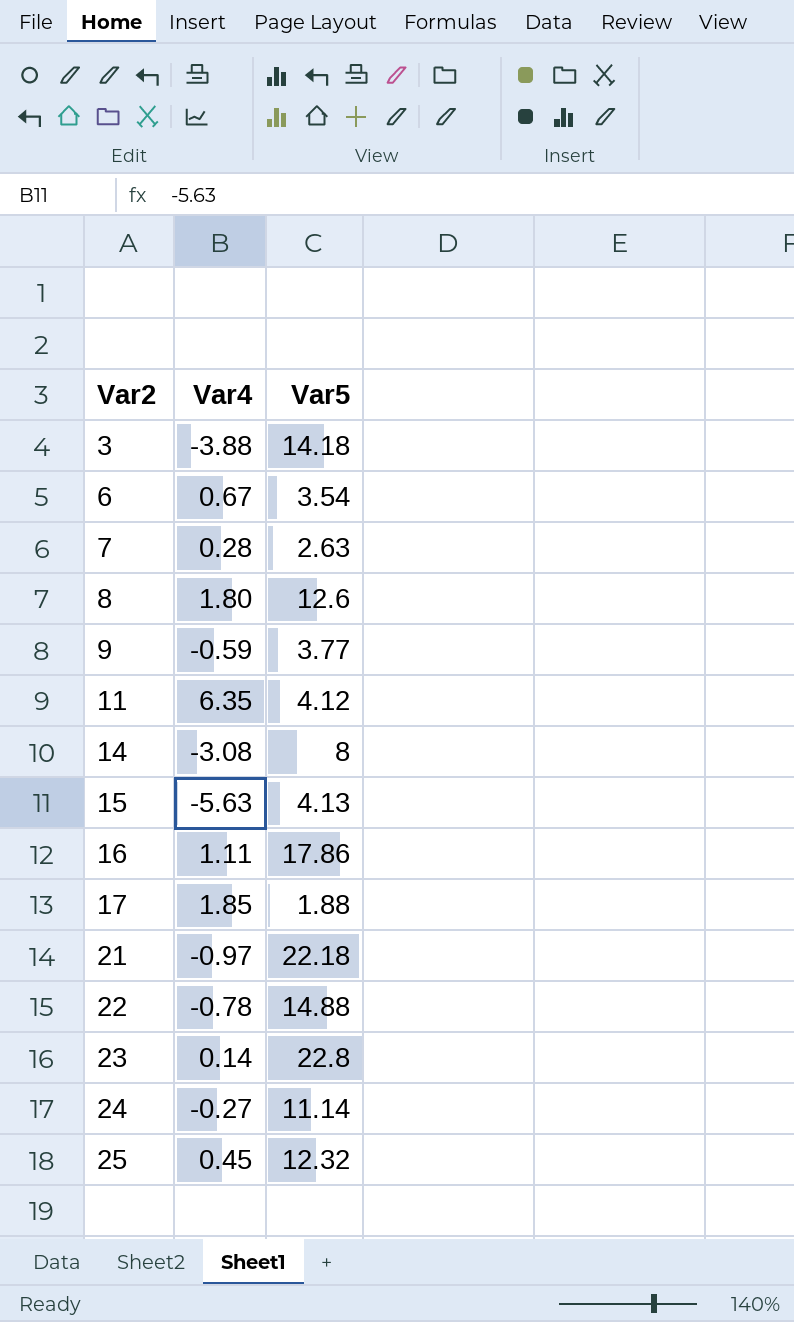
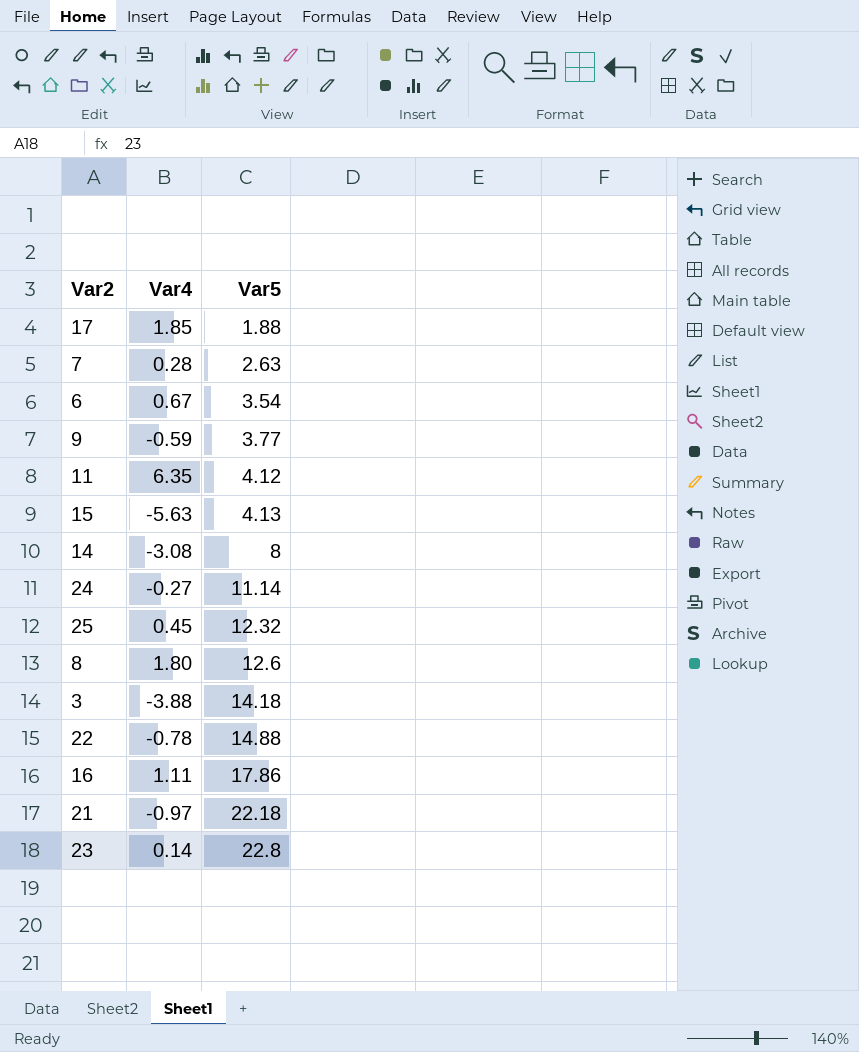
row order: Var2 ascending -> Var5 ascending

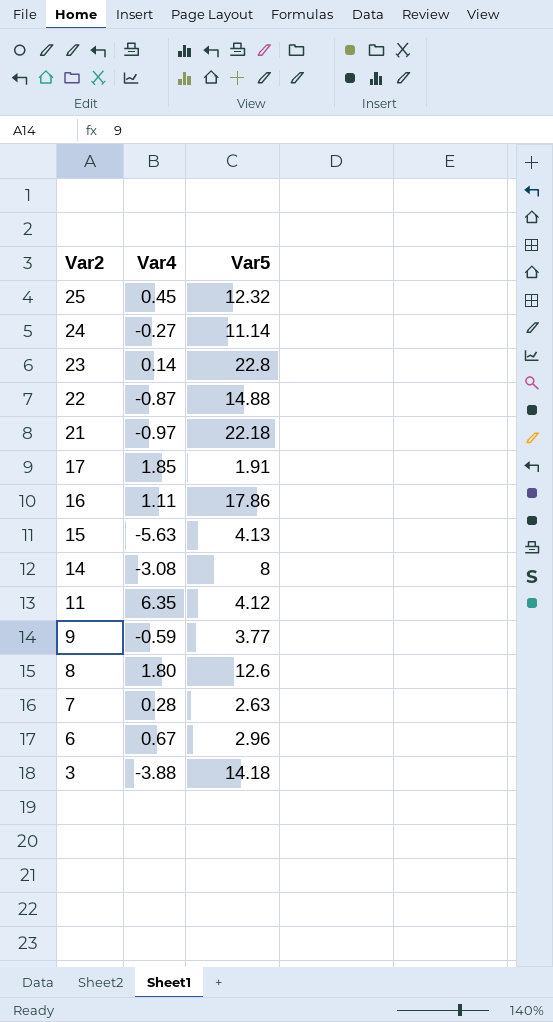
row order: Var5 ascending -> Var2 descending
22 | Var4: -0.78 -> -0.87
17 | Var5: 1.88 -> 1.91
6 | Var5: 3.54 -> 2.96

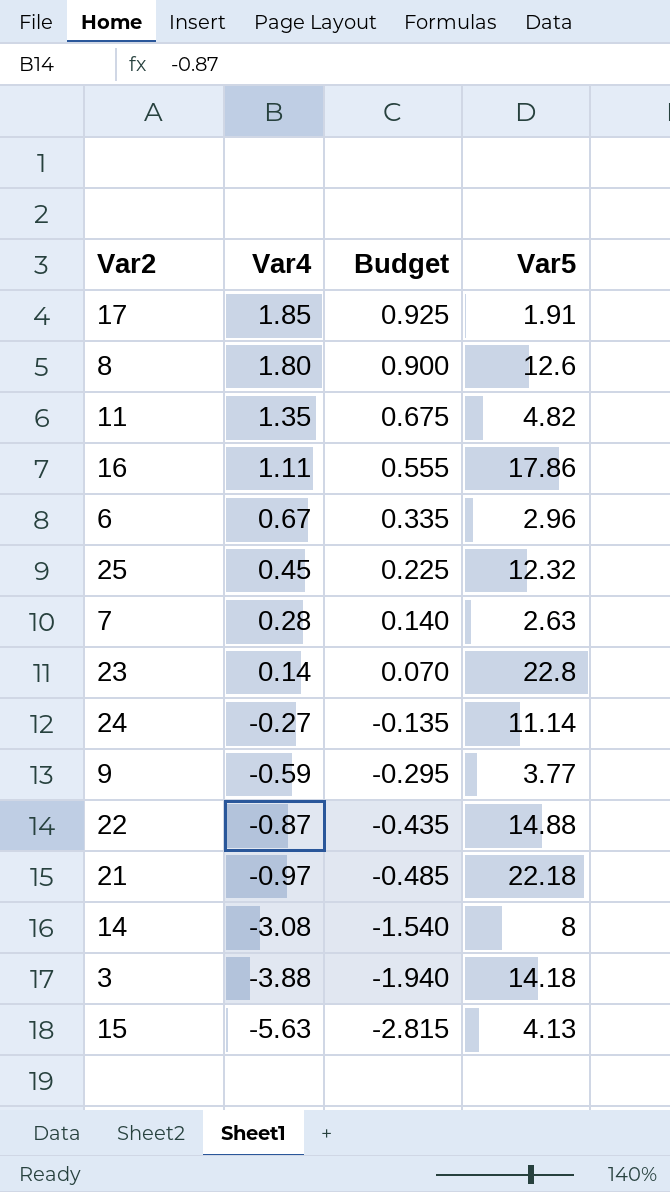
row order: Var2 descending -> Var4 descending
column Budget | formula: none -> [Var4] * 0.5
11 | Var4: 6.35 -> 1.35
11 | Var5: 4.12 -> 4.82

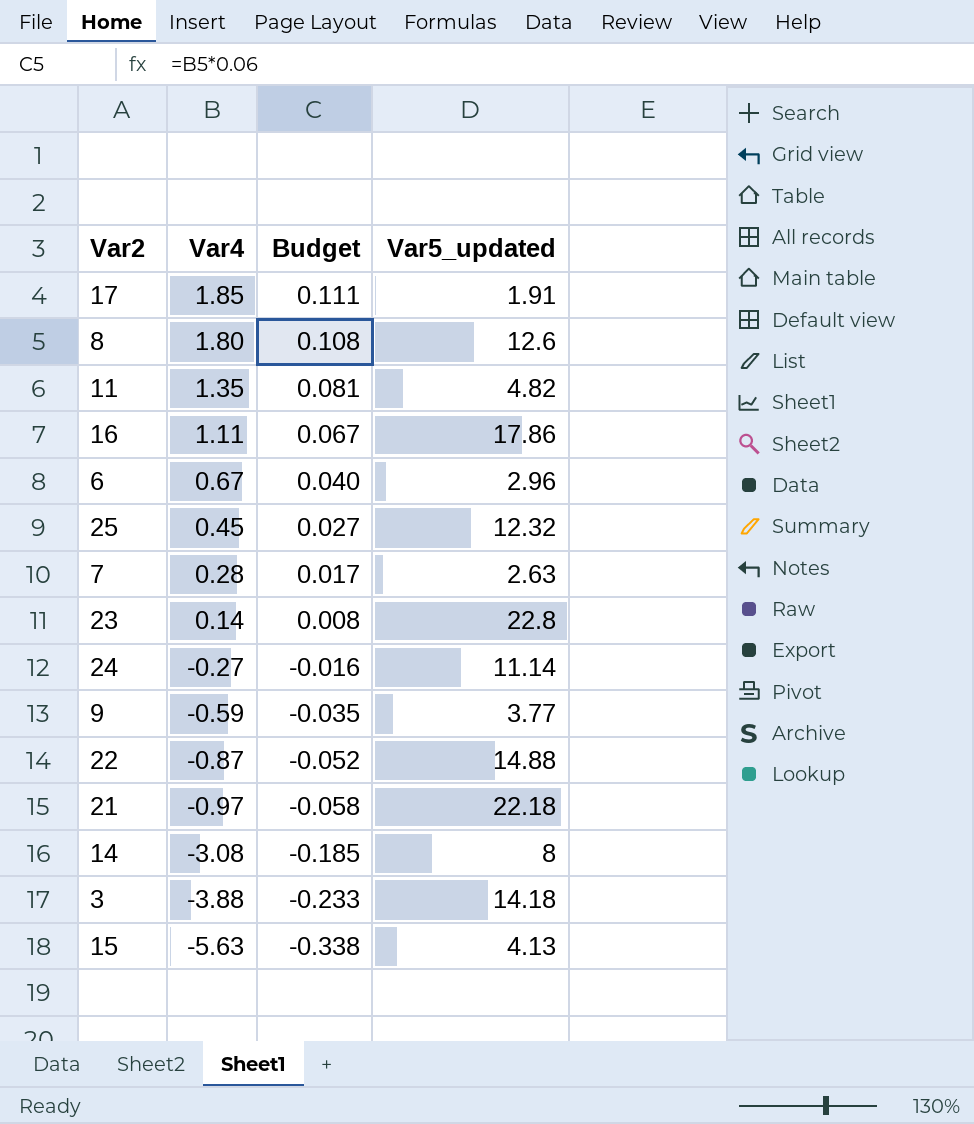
column Budget | formula: [Var4] * 0.5 -> [Var4] * 0.06
column name: Var5 -> Var5_updated

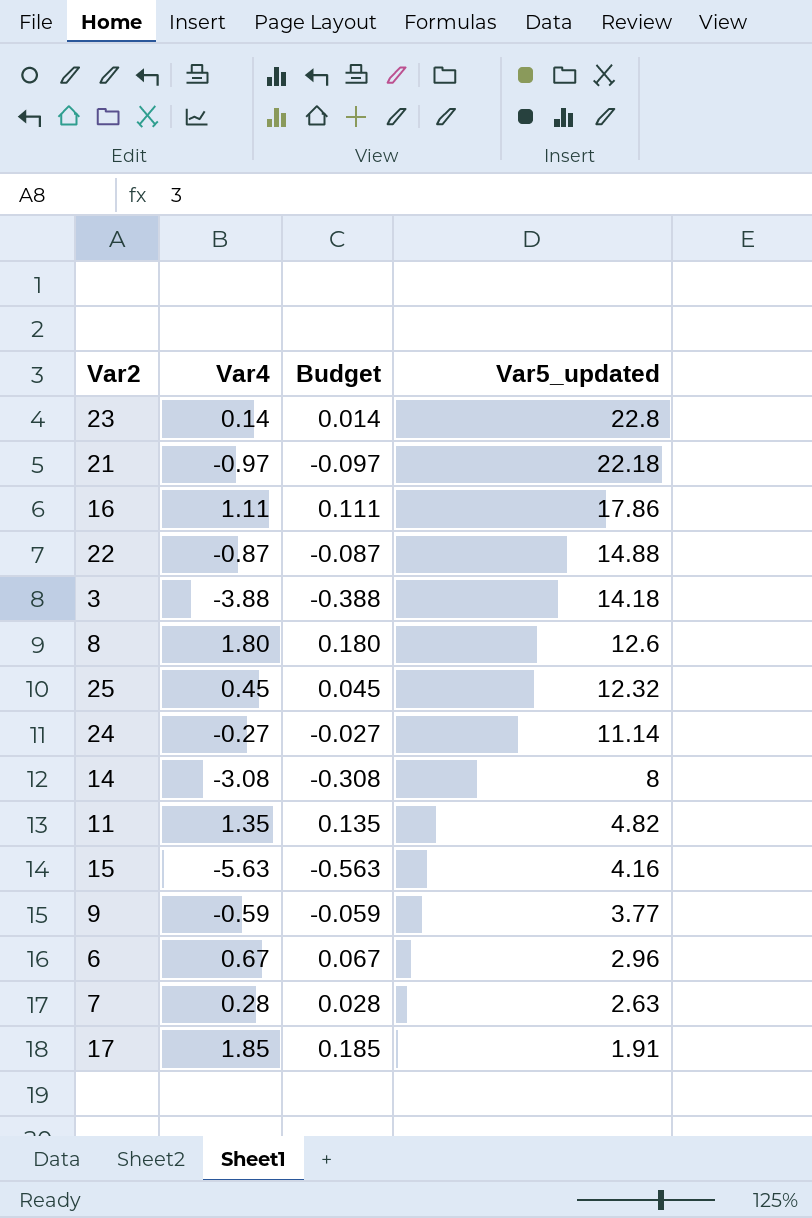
row order: Var4 descending -> Var5_updated descending
column Budget | formula: [Var4] * 0.06 -> [Var4] * 0.1
15 | Var5_updated: 4.13 -> 4.16

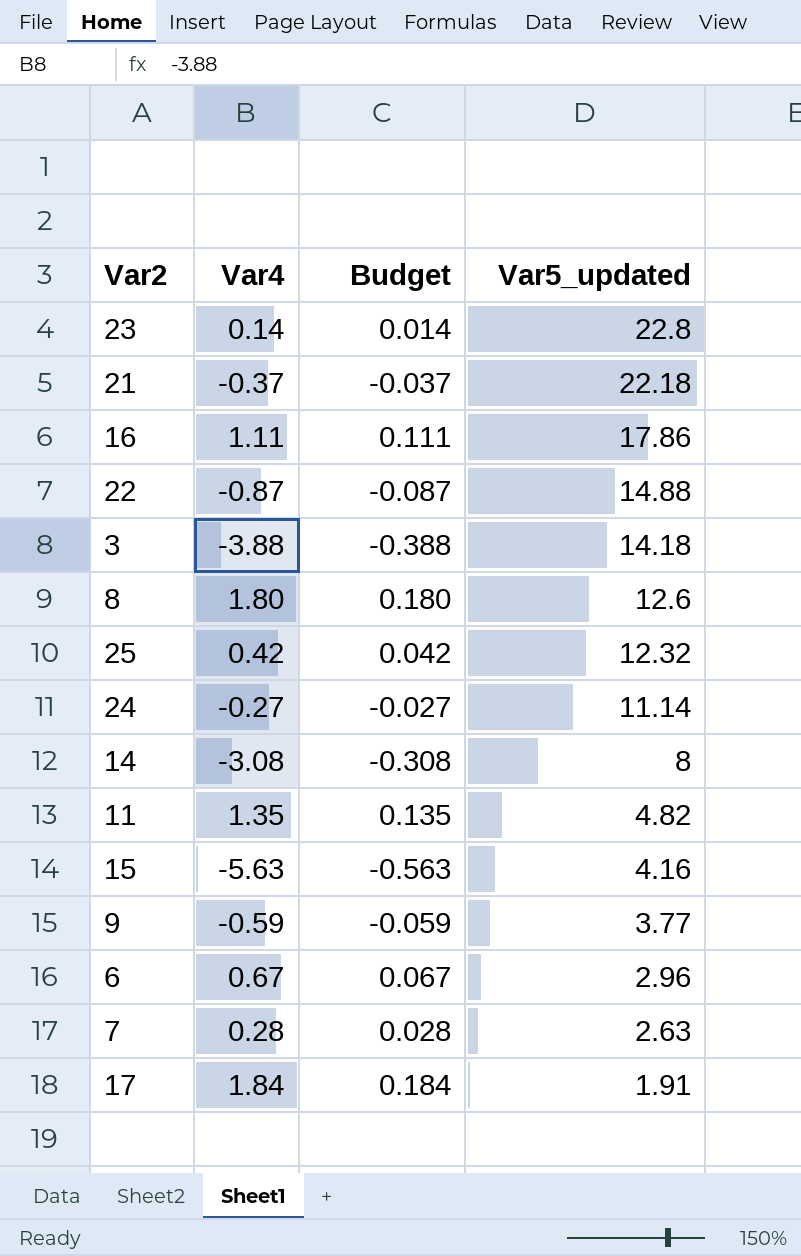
21 | Var4: -0.97 -> -0.37
21 | Budget: -0.097 -> -0.037
25 | Var4: 0.45 -> 0.42
25 | Budget: 0.045 -> 0.042
17 | Var4: 1.85 -> 1.84
17 | Budget: 0.185 -> 0.184

